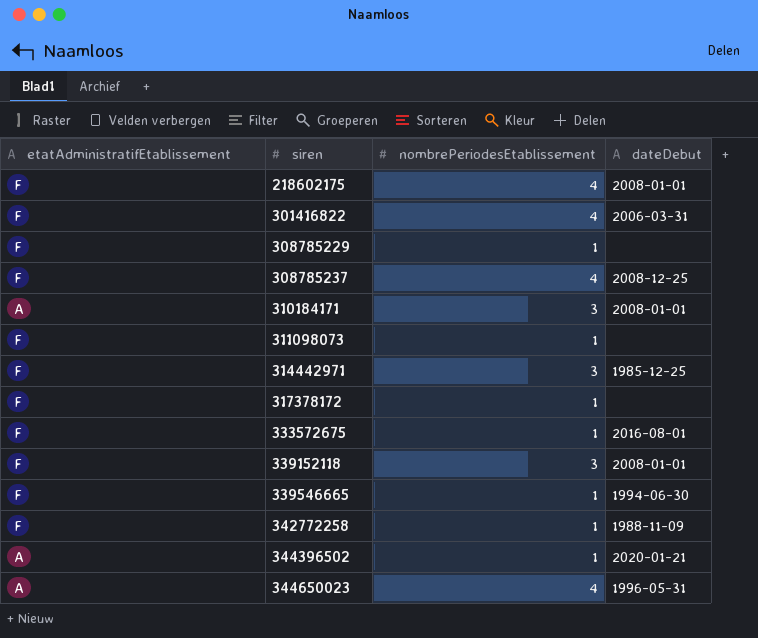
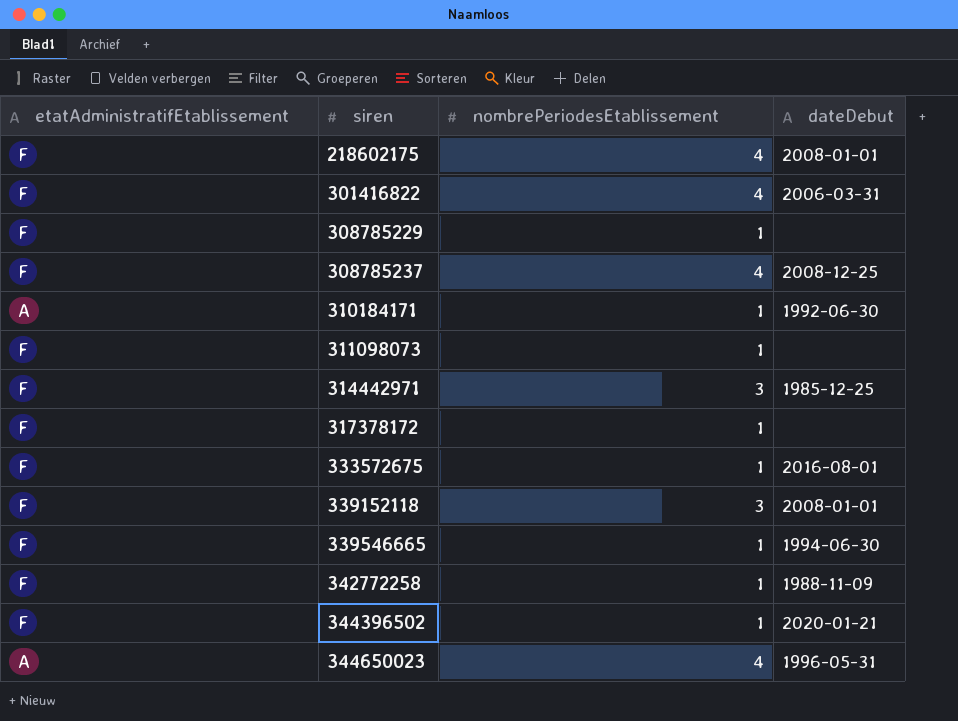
310184171 | nombrePeriodesEtablissement: 3 -> 1
310184171 | dateDebut: 2008-01-01 -> 1992-06-30
344396502 | etatAdministratifEtablissement: A -> F

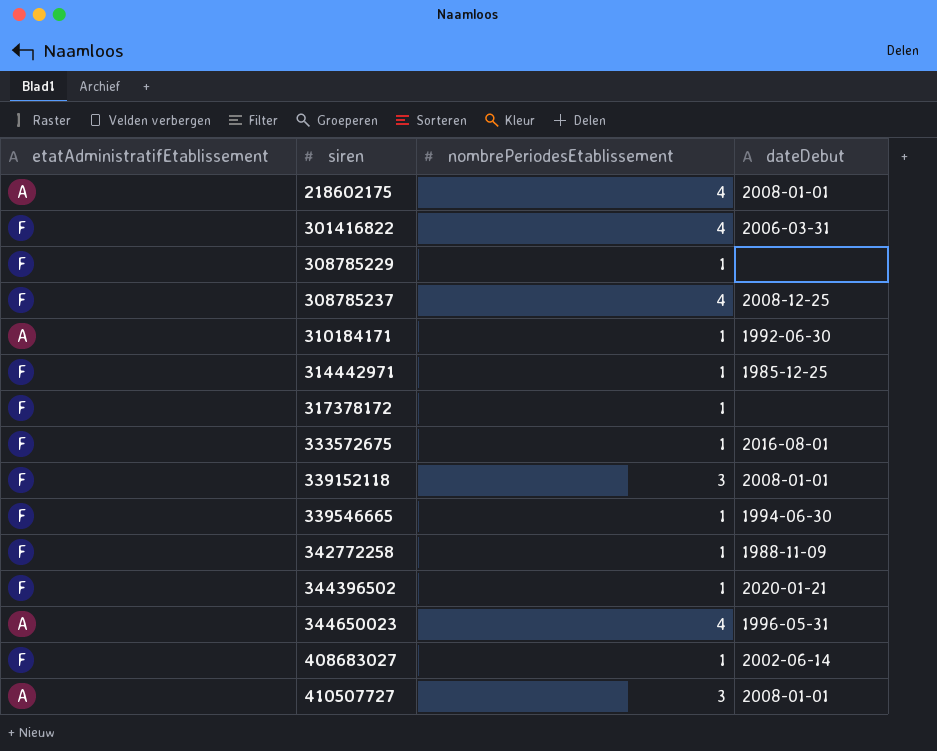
row 311098073: F | 1 | none -> none
218602175 | etatAdministratifEtablissement: F -> A
314442971 | nombrePeriodesEtablissement: 3 -> 1
row 408683027: none -> F | 1 | 2002-06-14
row 410507727: none -> A | 3 | 2008-01-01

